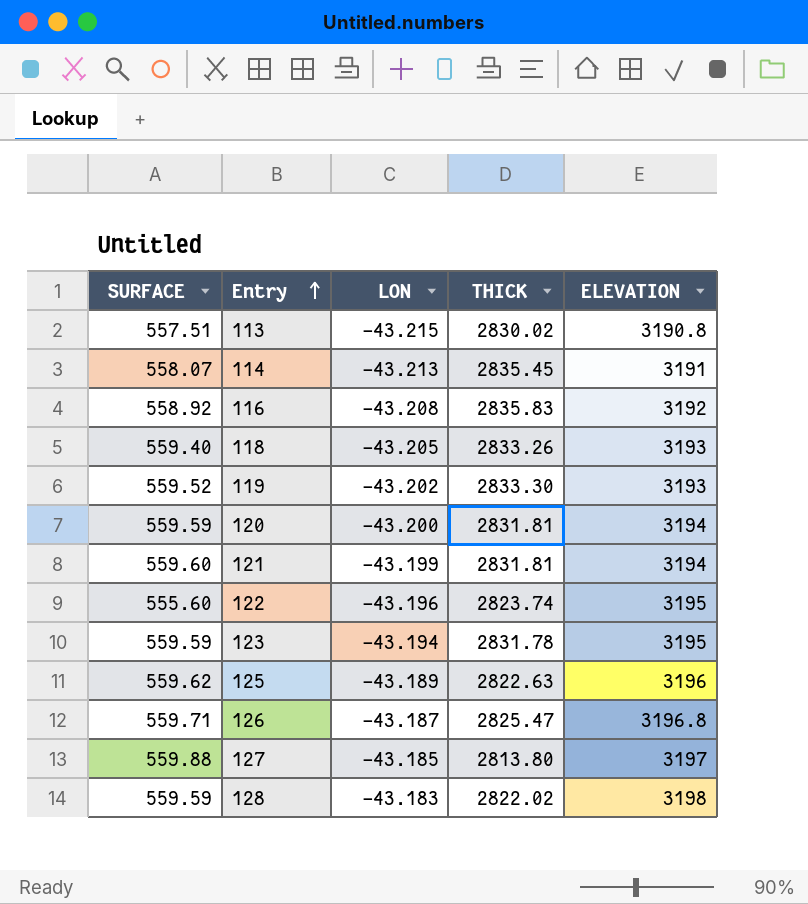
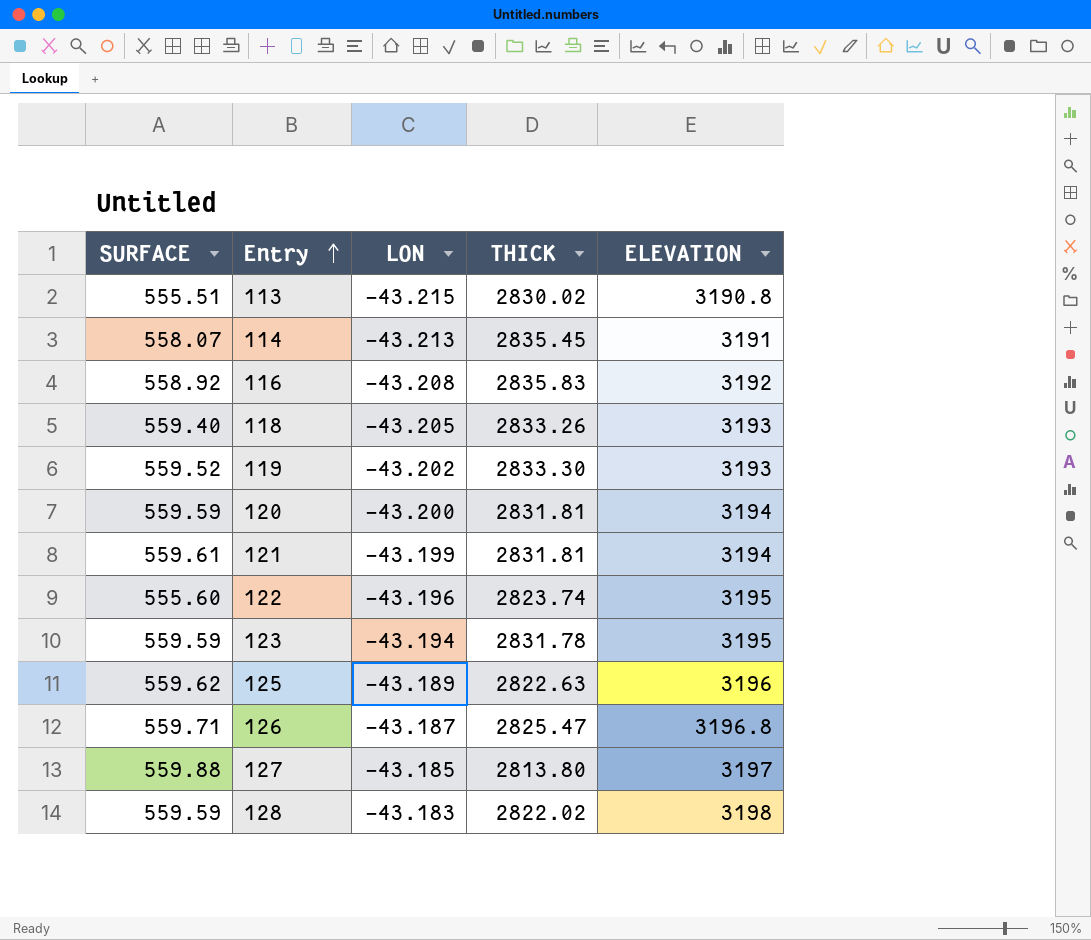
113 | SURFACE: 557.51 -> 555.51
121 | SURFACE: 559.60 -> 559.61

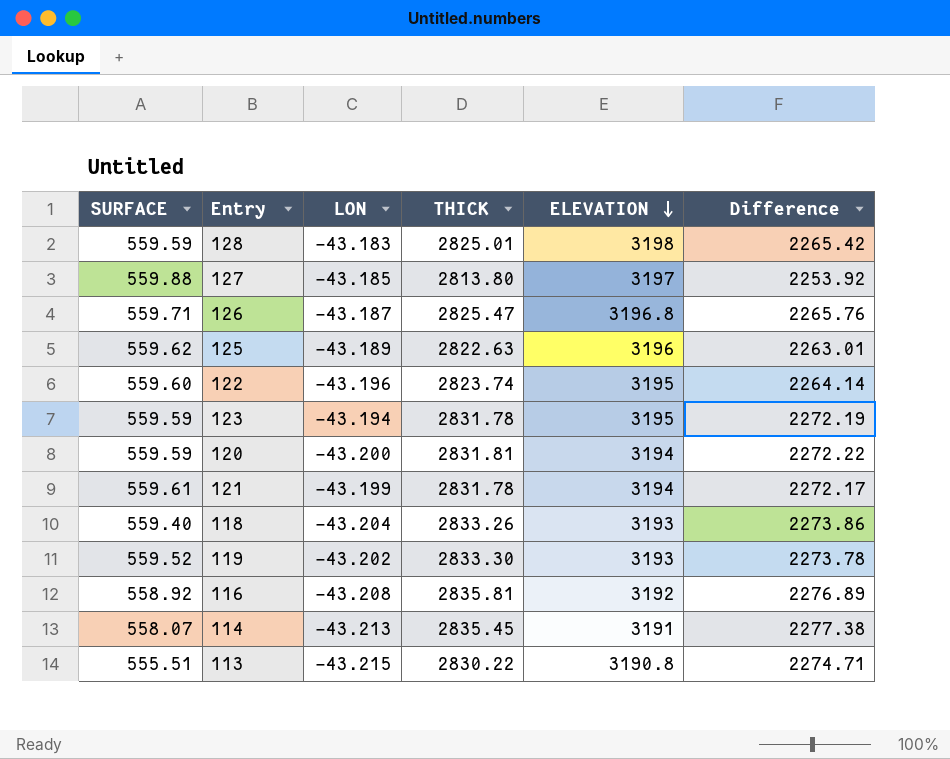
row order: Entry ascending -> ELEVATION descending
column Difference | formula: none -> [THICK] - [SURFACE]
128 | THICK: 2822.02 -> 2825.01
122 | SURFACE: 555.60 -> 559.60
121 | THICK: 2831.81 -> 2831.78
118 | LON: -43.205 -> -43.204
116 | THICK: 2835.83 -> 2835.81
113 | THICK: 2830.02 -> 2830.22

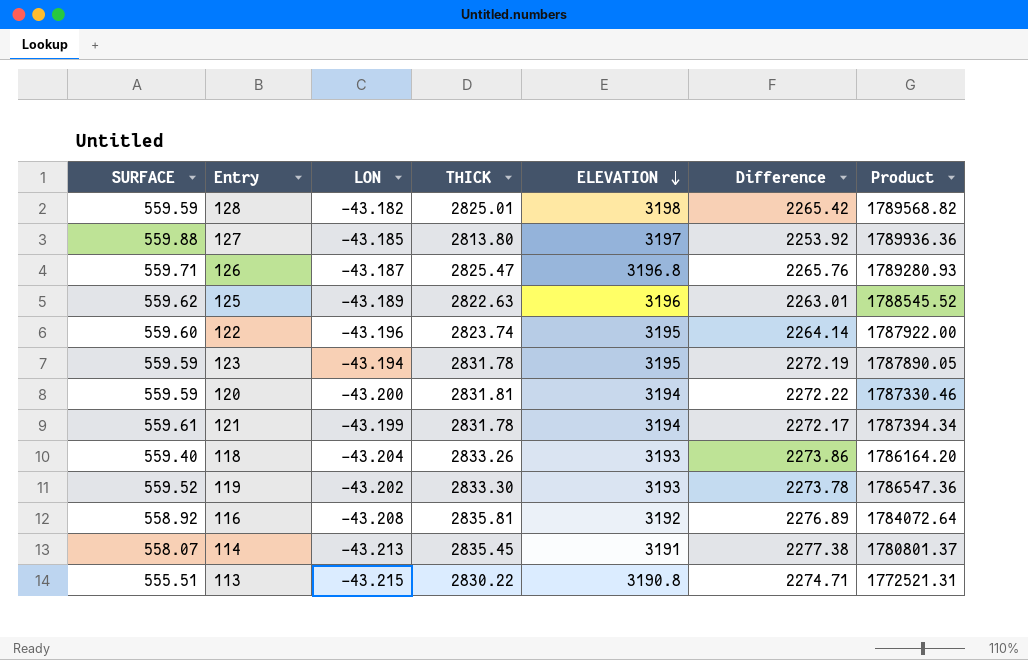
column Product | formula: none -> [SURFACE] * [ELEVATION]
128 | LON: -43.183 -> -43.182

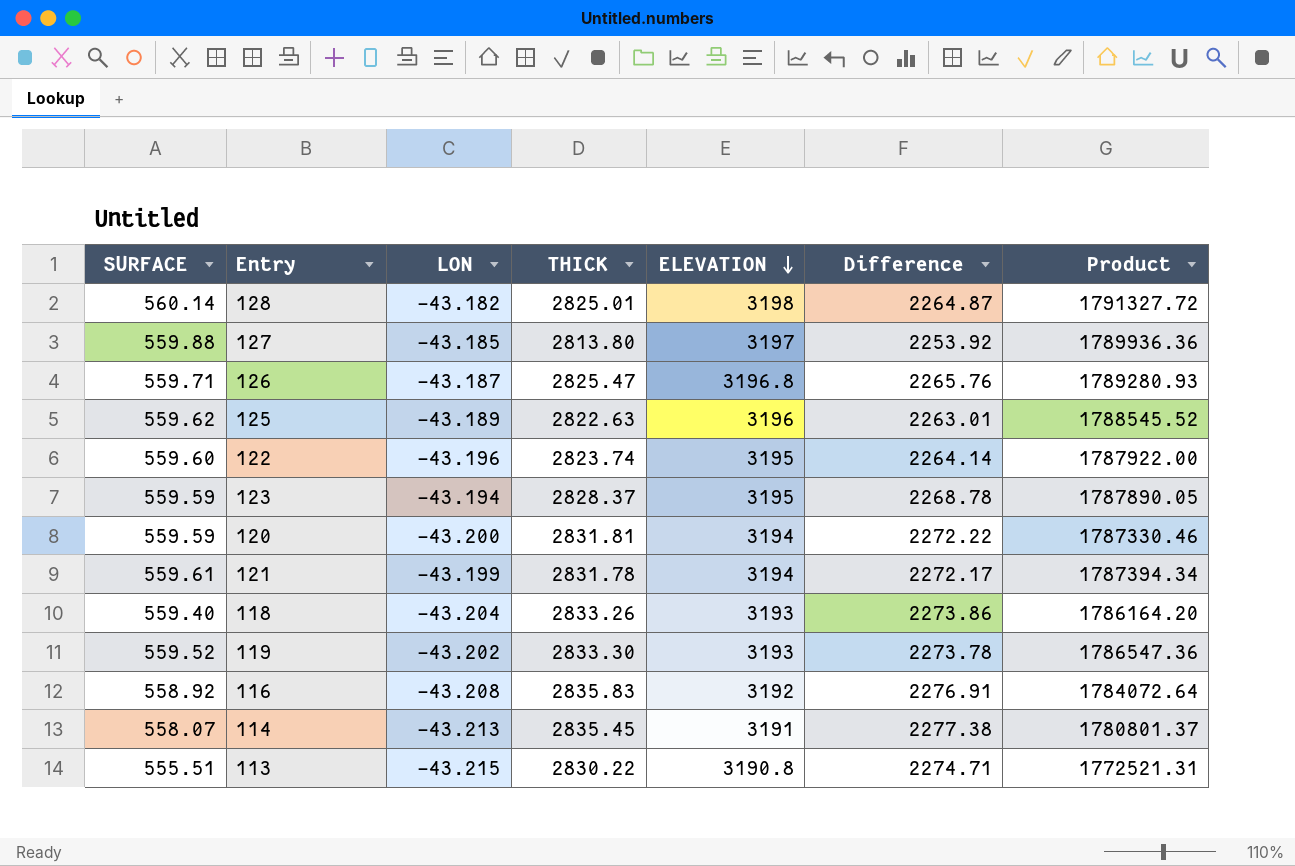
128 | SURFACE: 559.59 -> 560.14
128 | Difference: 2265.42 -> 2264.87
128 | Product: 1789568.82 -> 1791327.72
123 | THICK: 2831.78 -> 2828.37
123 | Difference: 2272.19 -> 2268.78
116 | THICK: 2835.81 -> 2835.83
116 | Difference: 2276.89 -> 2276.91

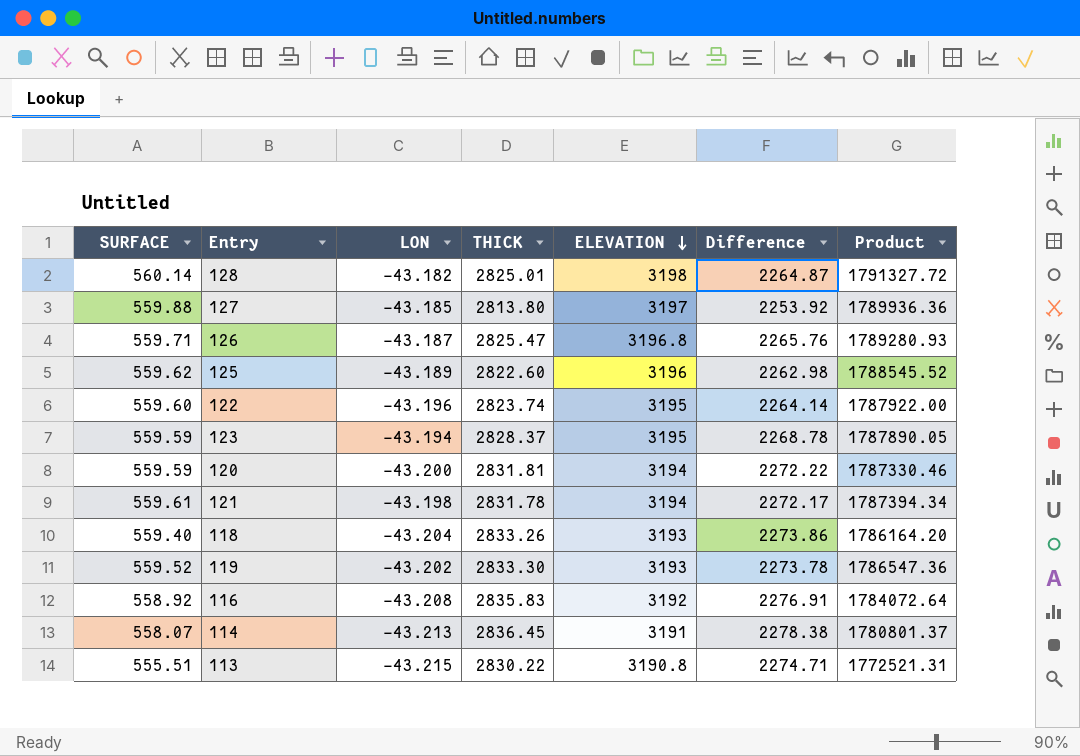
125 | THICK: 2822.63 -> 2822.60
125 | Difference: 2263.01 -> 2262.98
121 | LON: -43.199 -> -43.198
114 | THICK: 2835.45 -> 2836.45
114 | Difference: 2277.38 -> 2278.38

